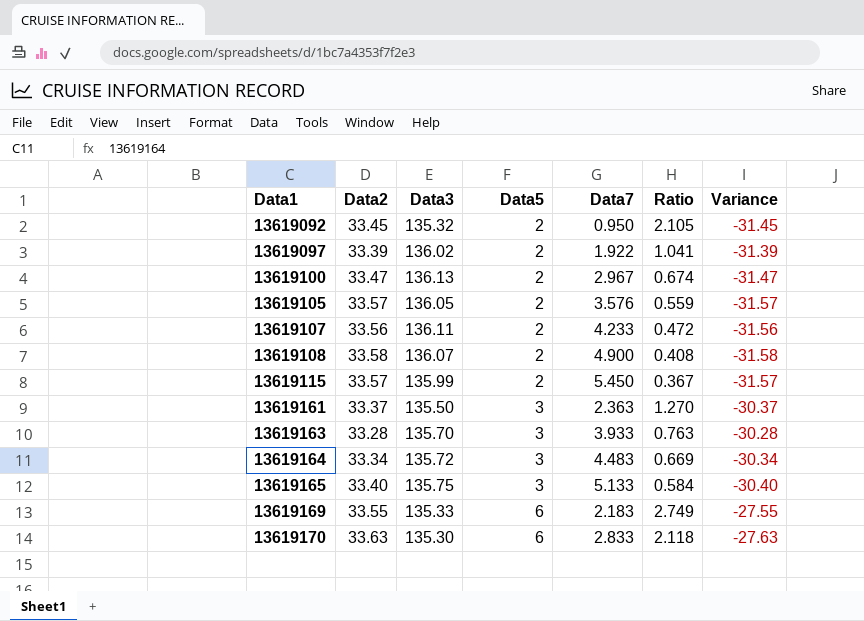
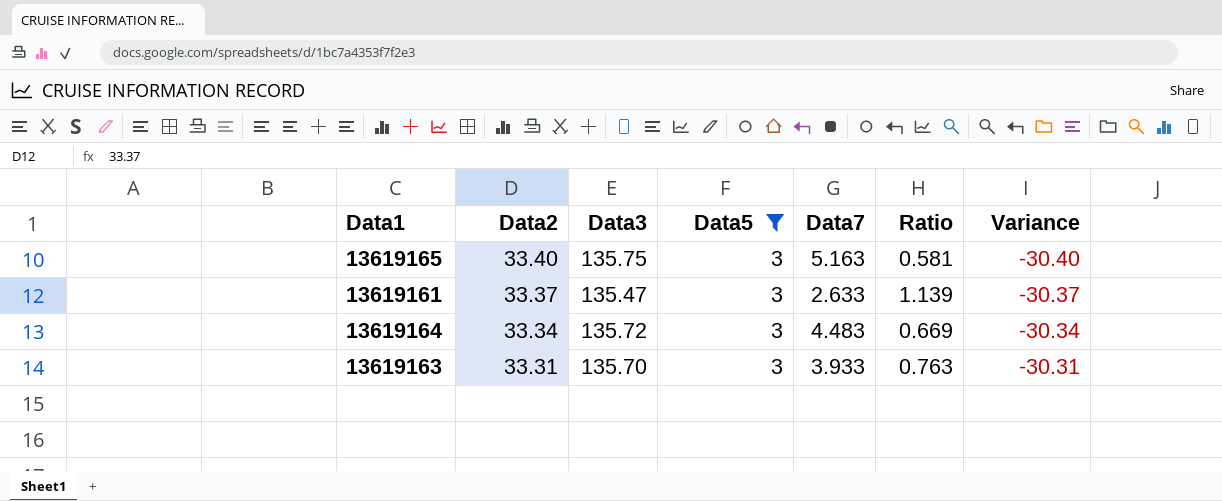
filter: none -> Data5 = 3
row order: Data1 ascending -> Data2 descending
13619165 | Data7: 5.133 -> 5.163
13619165 | Ratio: 0.584 -> 0.581
13619161 | Data3: 135.50 -> 135.47
13619161 | Data7: 2.363 -> 2.633
13619161 | Ratio: 1.270 -> 1.139
13619163 | Data2: 33.28 -> 33.31
13619163 | Variance: -30.28 -> -30.31

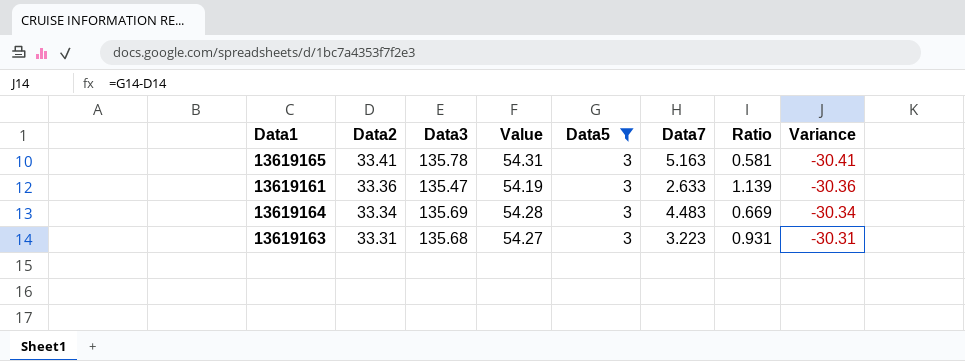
column Value | formula: none -> [Data3] * 0.4
13619165 | Data2: 33.40 -> 33.41
13619165 | Data3: 135.75 -> 135.78
13619165 | Variance: -30.40 -> -30.41
13619161 | Data2: 33.37 -> 33.36
13619161 | Variance: -30.37 -> -30.36
13619164 | Data3: 135.72 -> 135.69
13619163 | Data3: 135.70 -> 135.68
13619163 | Data7: 3.933 -> 3.223
13619163 | Ratio: 0.763 -> 0.931

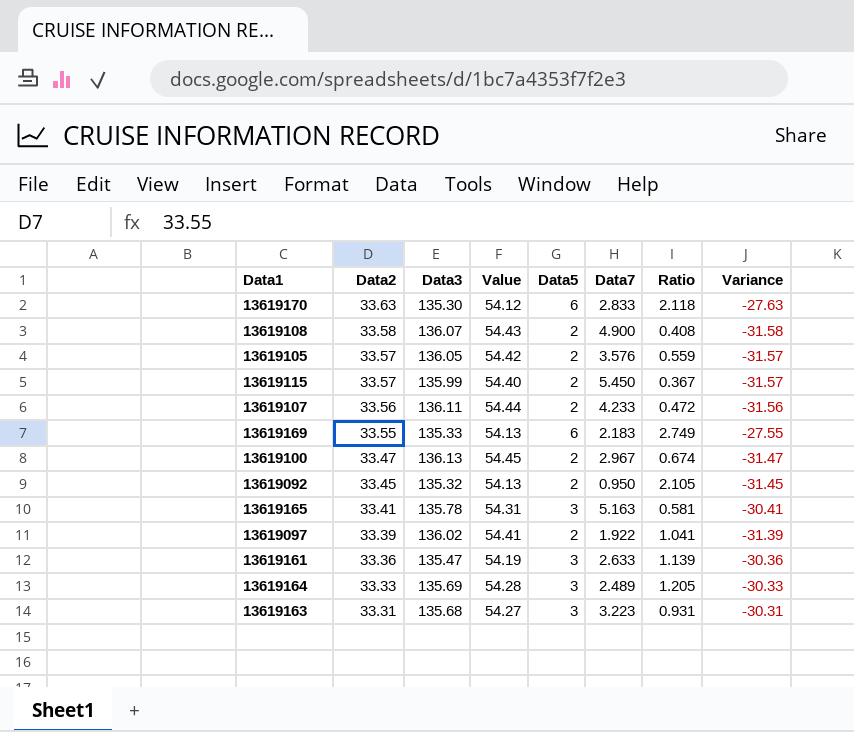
filter: Data5 = 3 -> none
13619164 | Data2: 33.34 -> 33.33
13619164 | Data7: 4.483 -> 2.489
13619164 | Ratio: 0.669 -> 1.205
13619164 | Variance: -30.34 -> -30.33

